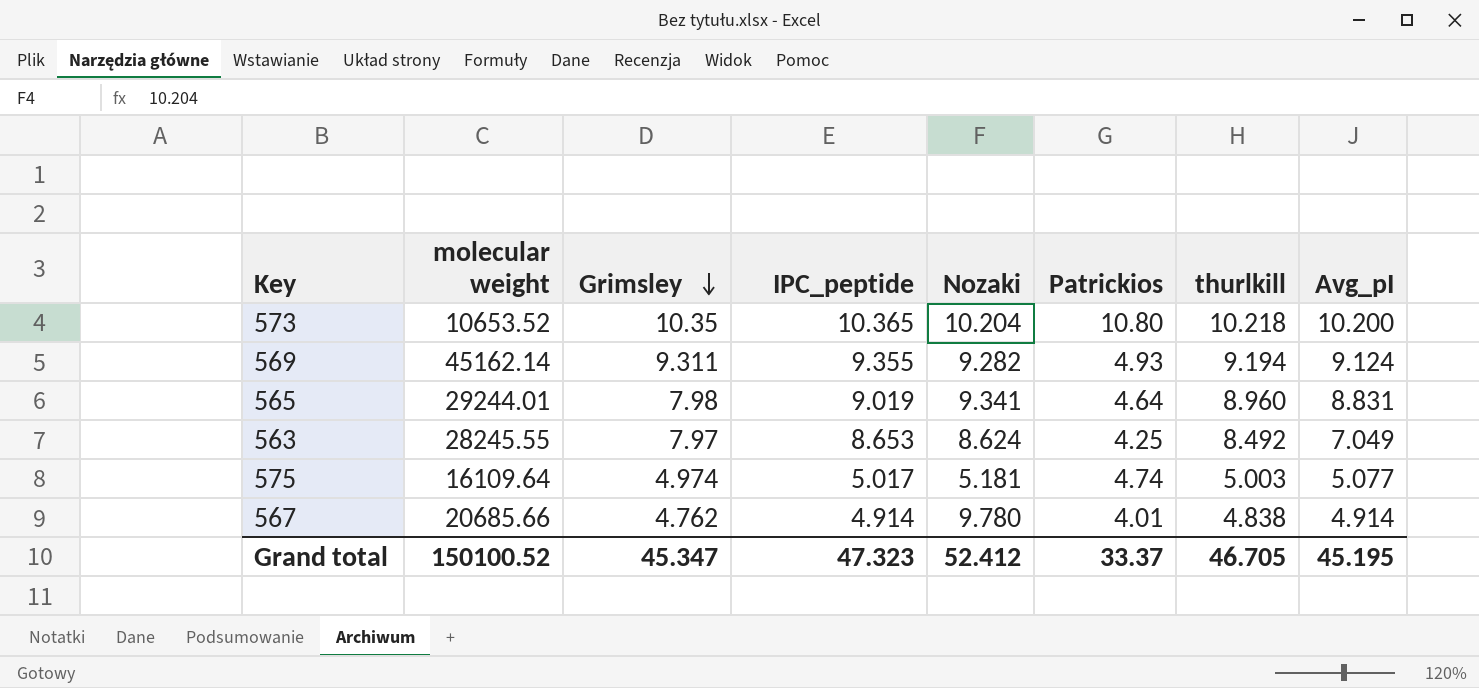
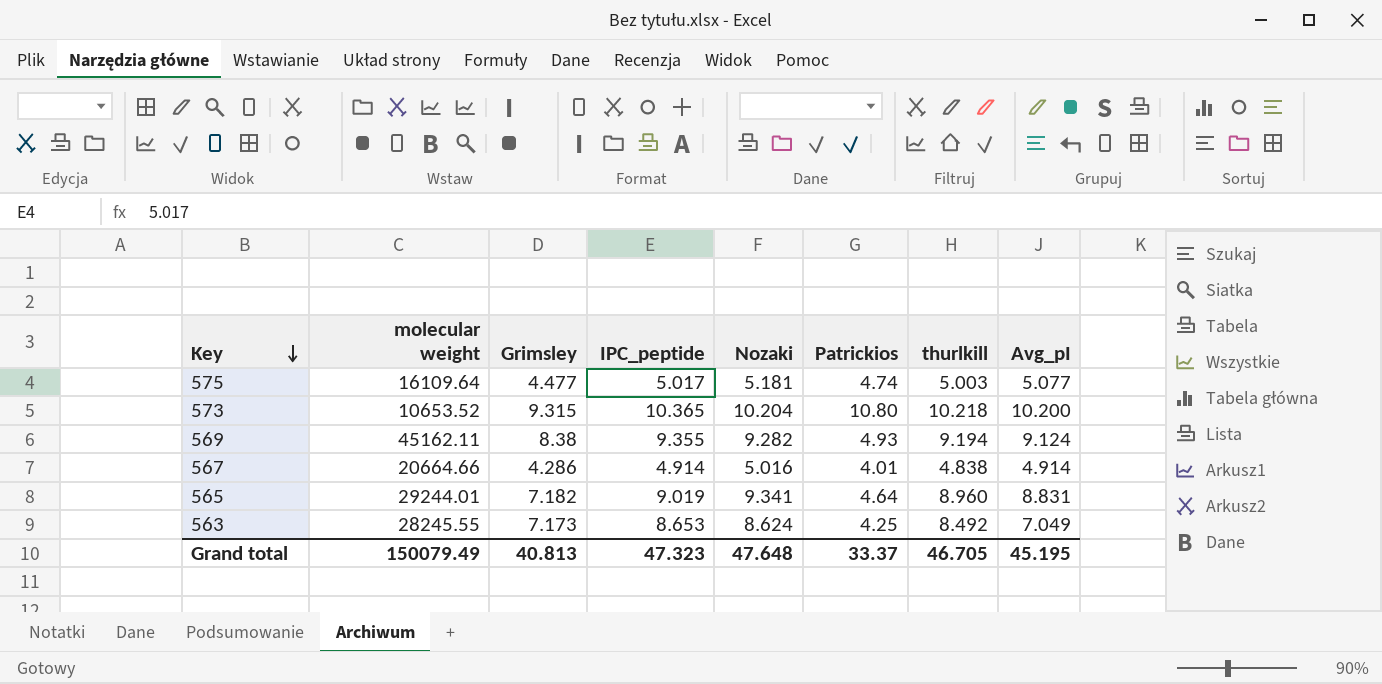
row order: Grimsley descending -> Key descending
575 | Grimsley: 4.974 -> 4.477
573 | Grimsley: 10.35 -> 9.315
569 | molecular weight: 45162.14 -> 45162.11
569 | Grimsley: 9.311 -> 8.38
567 | molecular weight: 20685.66 -> 20664.66
567 | Grimsley: 4.762 -> 4.286
567 | Nozaki: 9.780 -> 5.016
565 | Grimsley: 7.98 -> 7.182
563 | Grimsley: 7.97 -> 7.173
Grand total | molecular weight: 150100.52 -> 150079.49
Grand total | Grimsley: 45.347 -> 40.813
Grand total | Nozaki: 52.412 -> 47.648

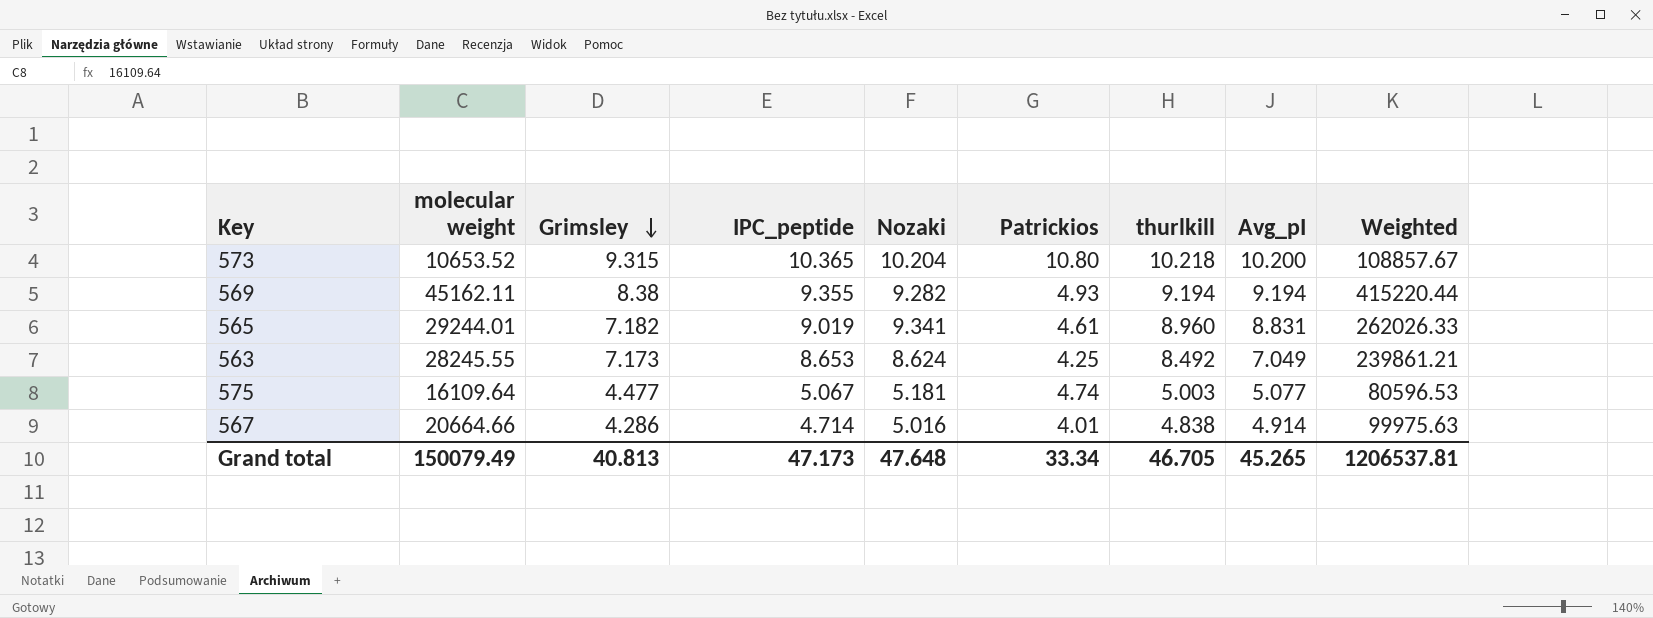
row order: Key descending -> Grimsley descending
column Weighted | formula: none -> [molecular weight] * [thurlkill]
569 | Avg_pI: 9.124 -> 9.194
565 | Patrickios: 4.64 -> 4.61
575 | IPC_peptide: 5.017 -> 5.067
567 | IPC_peptide: 4.914 -> 4.714
Grand total | IPC_peptide: 47.323 -> 47.173
Grand total | Patrickios: 33.37 -> 33.34
Grand total | Avg_pI: 45.195 -> 45.265

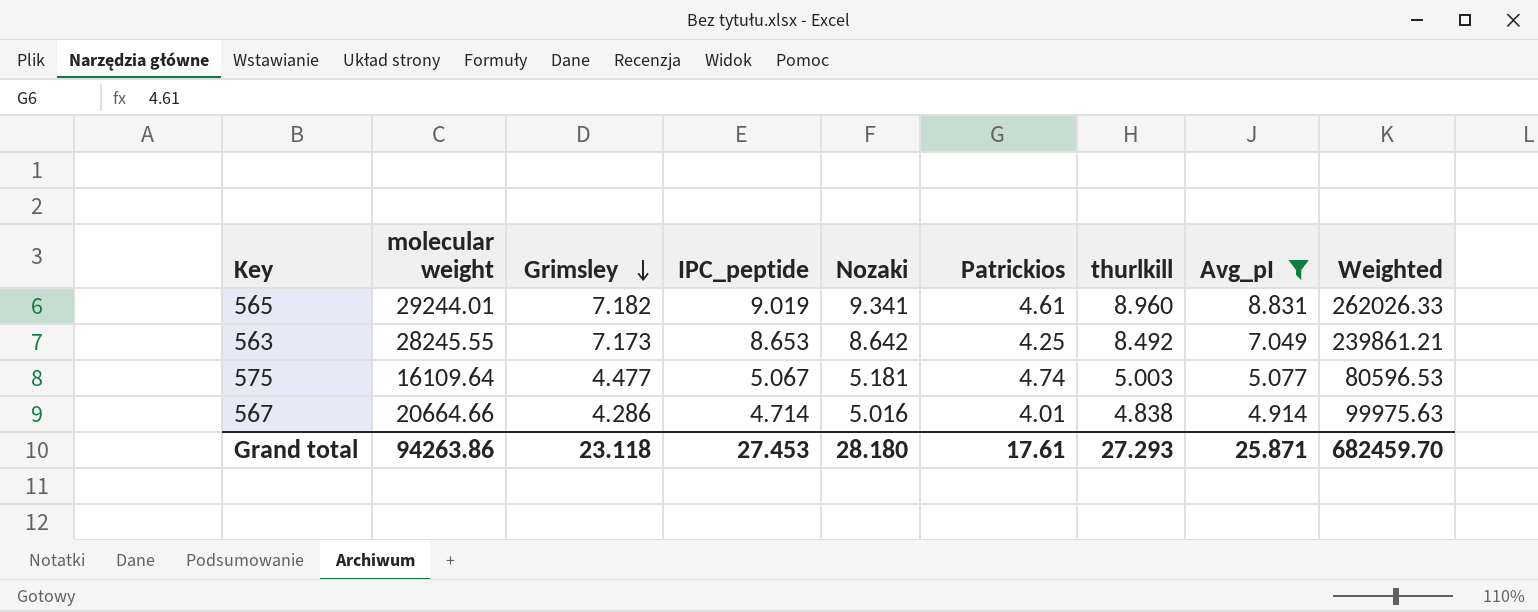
filter: none -> Avg_pI <= 8.831
563 | Nozaki: 8.624 -> 8.642
Grand total | molecular weight: 150079.49 -> 94263.86
Grand total | Grimsley: 40.813 -> 23.118
Grand total | IPC_peptide: 47.173 -> 27.453
Grand total | Nozaki: 47.648 -> 28.180
Grand total | Patrickios: 33.34 -> 17.61
Grand total | thurlkill: 46.705 -> 27.293
Grand total | Avg_pI: 45.265 -> 25.871
Grand total | Weighted: 1206537.81 -> 682459.70

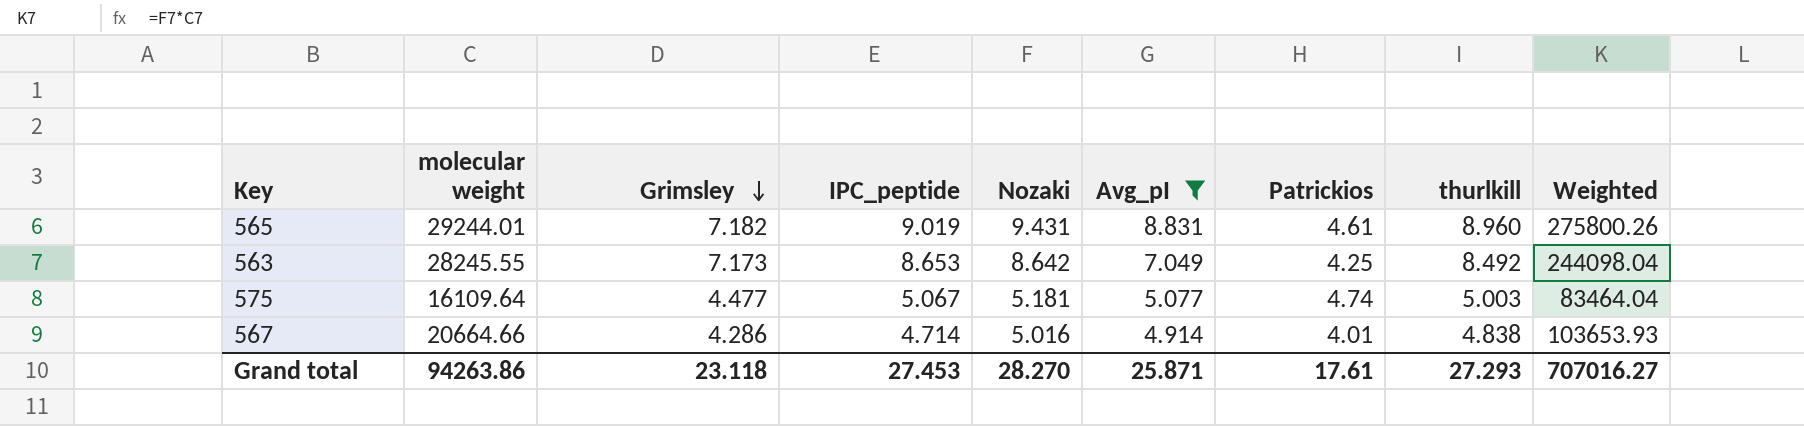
column Avg_pI | position: 8 -> 6
column Weighted | formula: [molecular weight] * [thurlkill] -> [molecular weight] * [Nozaki]
565 | Nozaki: 9.341 -> 9.431
Grand total | Nozaki: 28.180 -> 28.270
Grand total | Weighted: 682459.70 -> 707016.27

